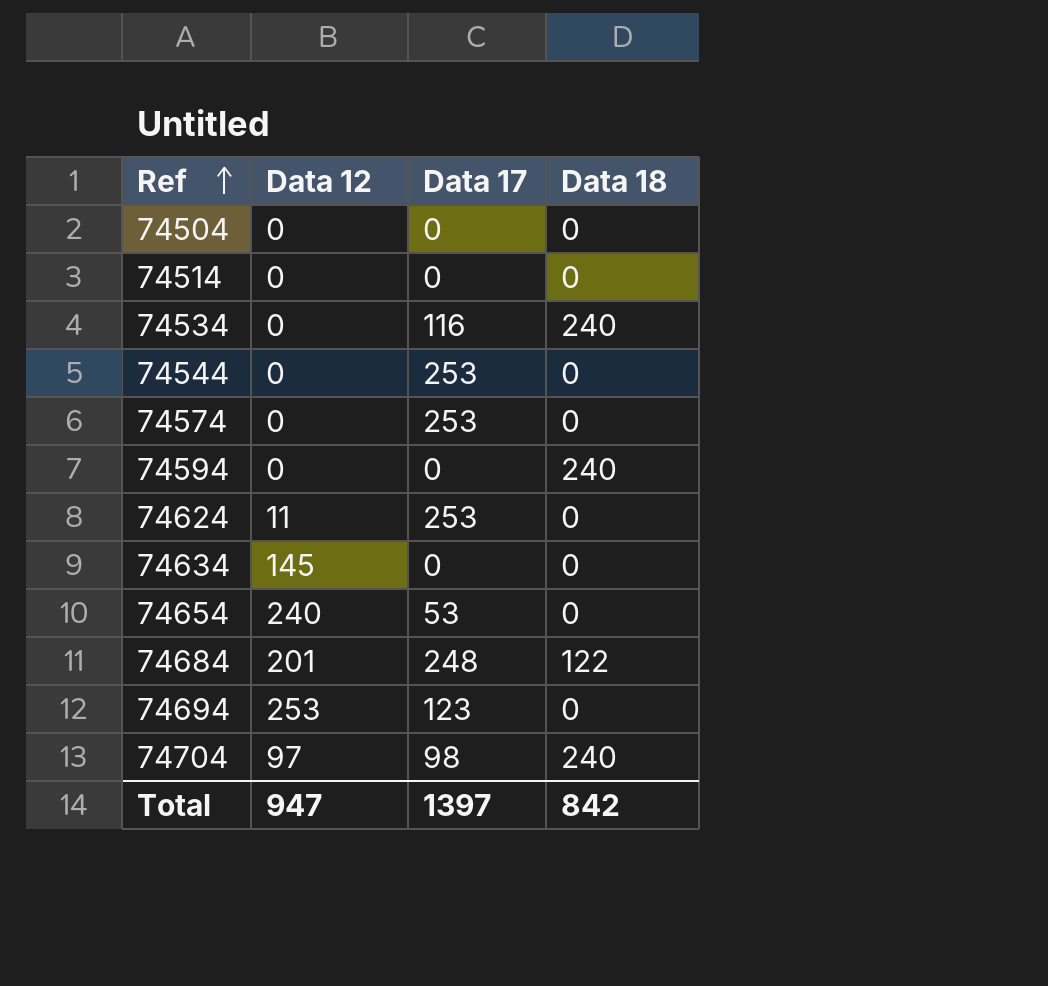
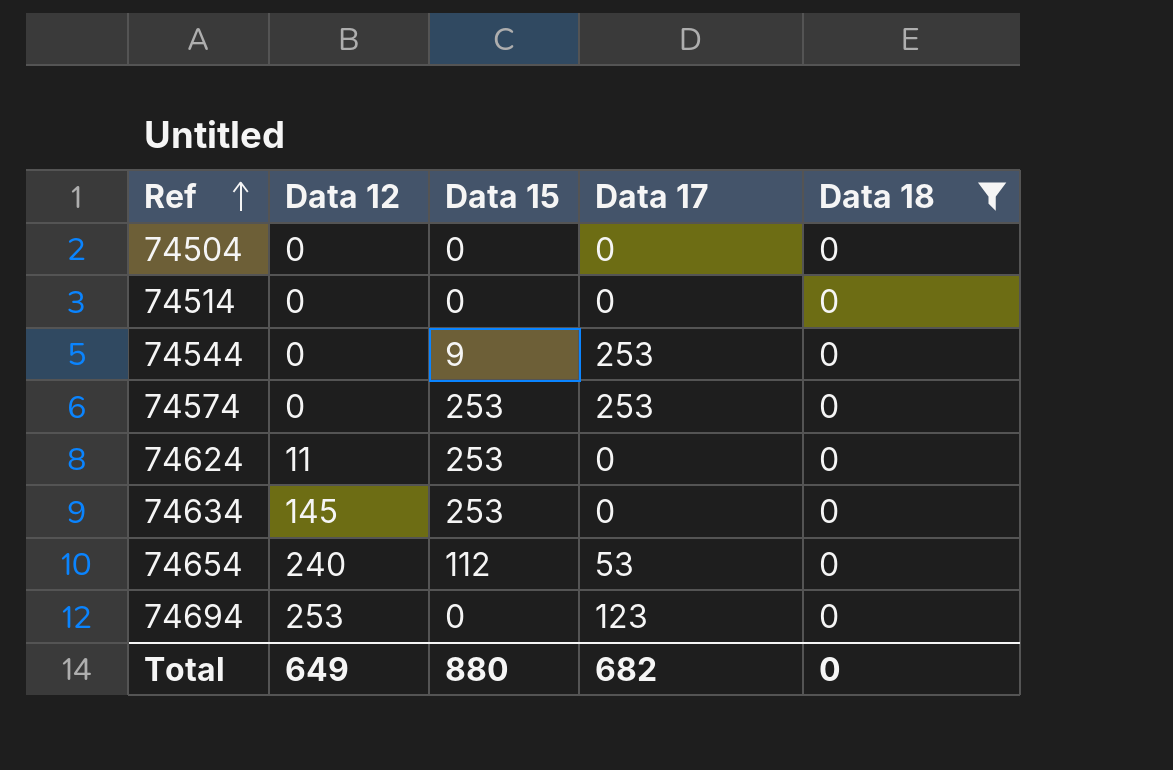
filter: none -> Data 18 = 0
column Data 15 | position: none -> 3
74624 | Data 17: 253 -> 0
Total | Data 12: 947 -> 649
Total | Data 17: 1397 -> 682
Total | Data 18: 842 -> 0

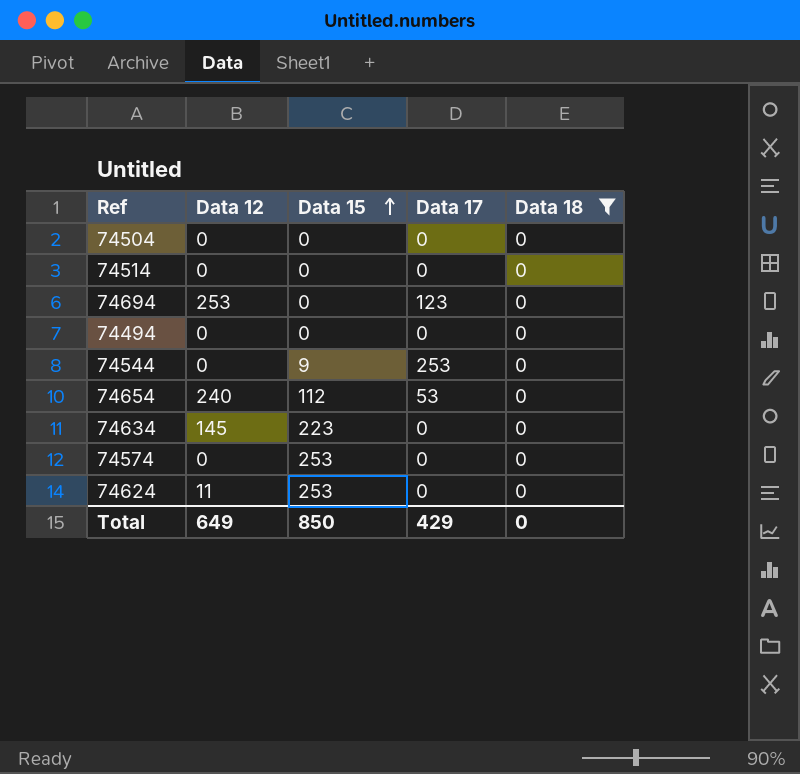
row order: Ref ascending -> Data 15 ascending
row 74494: none -> 0 | 0 | 0 | 0
74634 | Data 15: 253 -> 223
74574 | Data 17: 253 -> 0
Total | Data 15: 880 -> 850
Total | Data 17: 682 -> 429

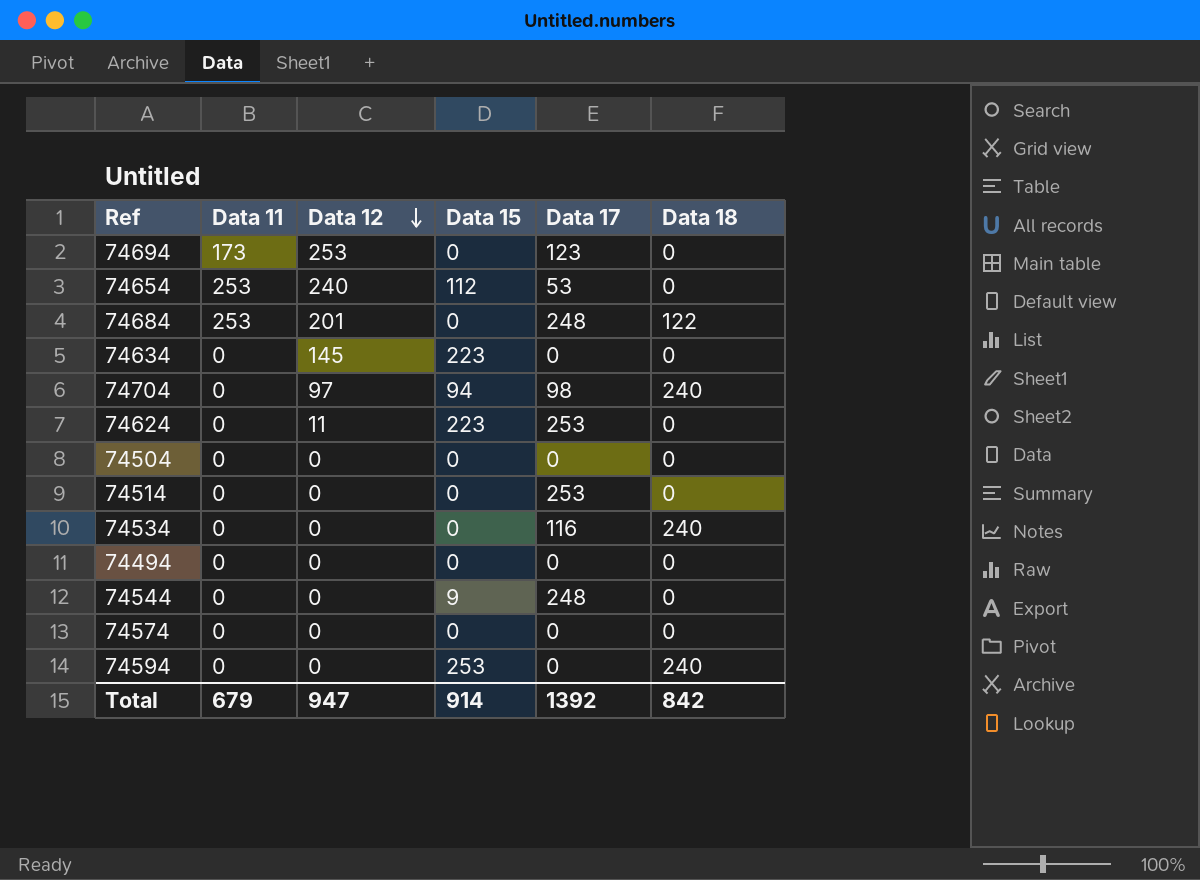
filter: Data 18 = 0 -> none
row order: Data 15 ascending -> Data 12 descending
column Data 11 | position: none -> 2
74624 | Data 15: 253 -> 223
74624 | Data 17: 0 -> 253
74514 | Data 17: 0 -> 253
74544 | Data 17: 253 -> 248
74574 | Data 15: 253 -> 0
Total | Data 12: 649 -> 947
Total | Data 15: 850 -> 914
Total | Data 17: 429 -> 1392
Total | Data 18: 0 -> 842

